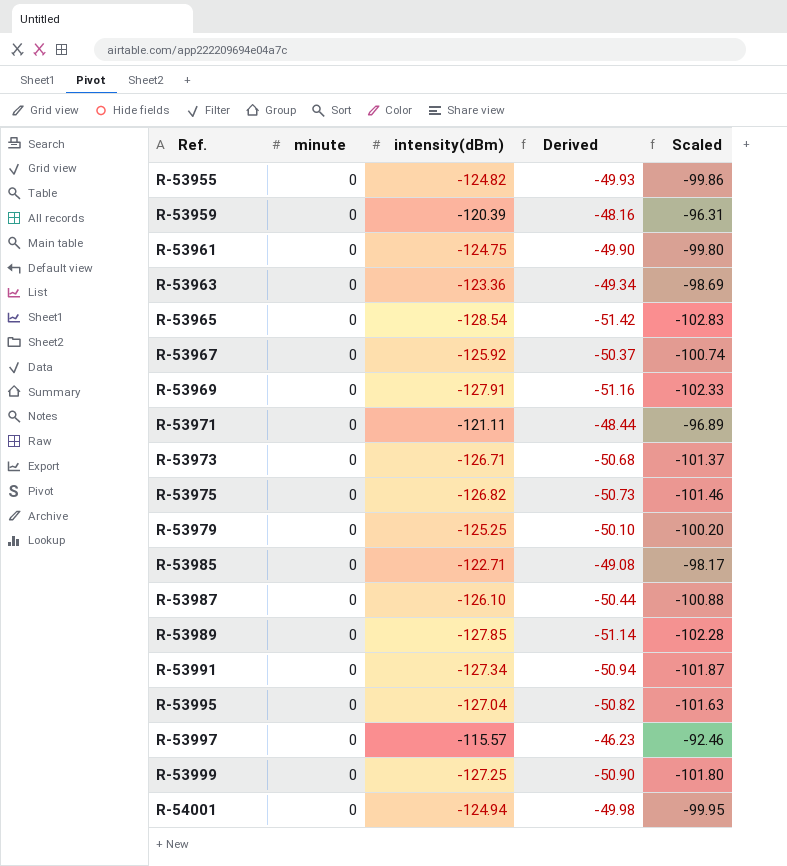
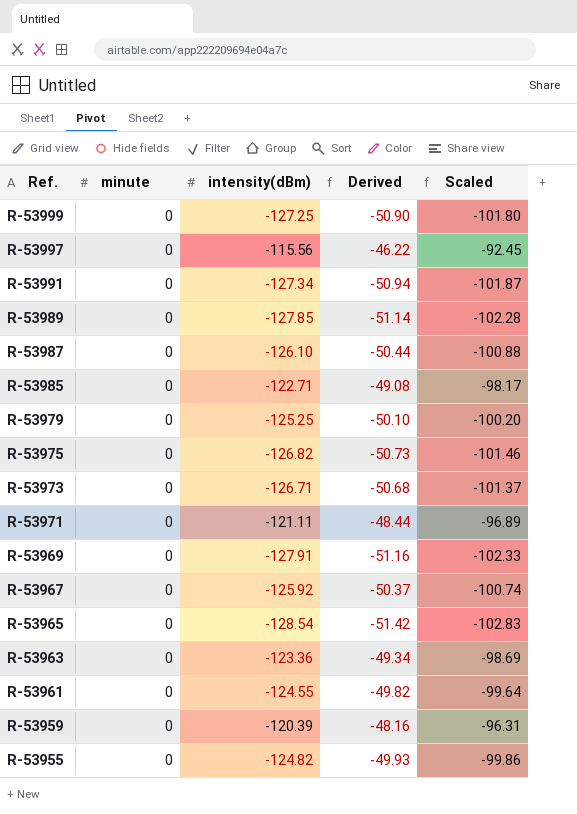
row order: Ref. ascending -> Ref. descending
row R-53995: 0 | -127.04 | -50.82 | -101.63 -> none
row R-54001: 0 | -124.94 | -49.98 | -99.95 -> none
R-53997 | intensity(dBm): -115.57 -> -115.56
R-53997 | Derived: -46.23 -> -46.22
R-53997 | Scaled: -92.46 -> -92.45
R-53961 | intensity(dBm): -124.75 -> -124.55
R-53961 | Derived: -49.90 -> -49.82
R-53961 | Scaled: -99.80 -> -99.64

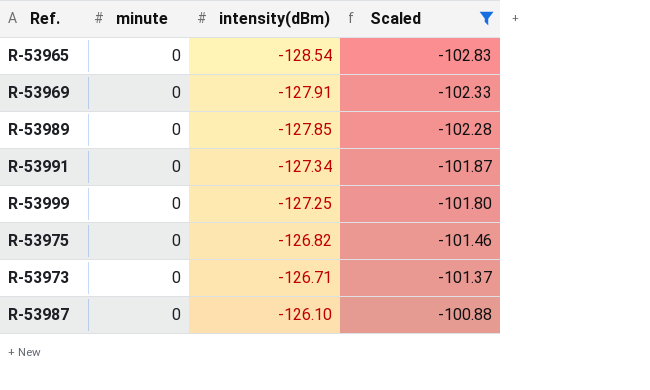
filter: none -> Scaled <= -100.88
row order: Ref. descending -> intensity(dBm) ascending
column Derived | formula: [intensity(dBm)] * 0.4 -> none

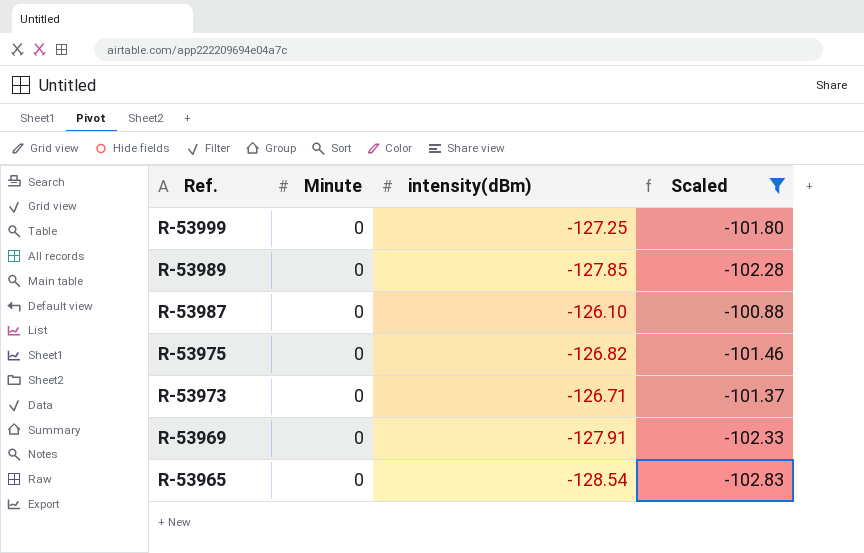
row order: intensity(dBm) ascending -> Ref. descending
column name: minute -> Minute
row R-53991: 0 | -127.34 | -101.87 -> none

